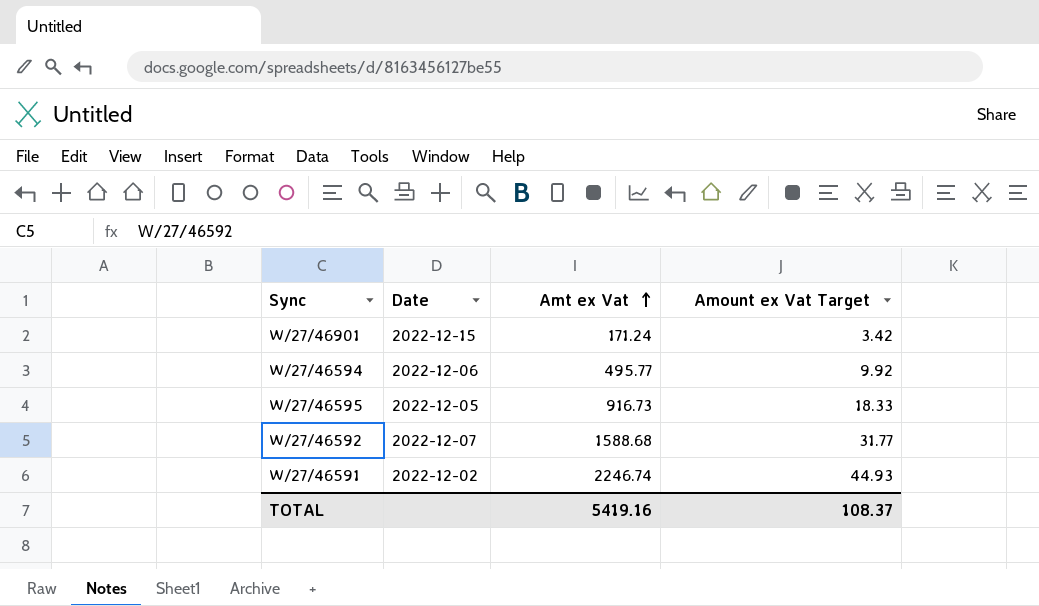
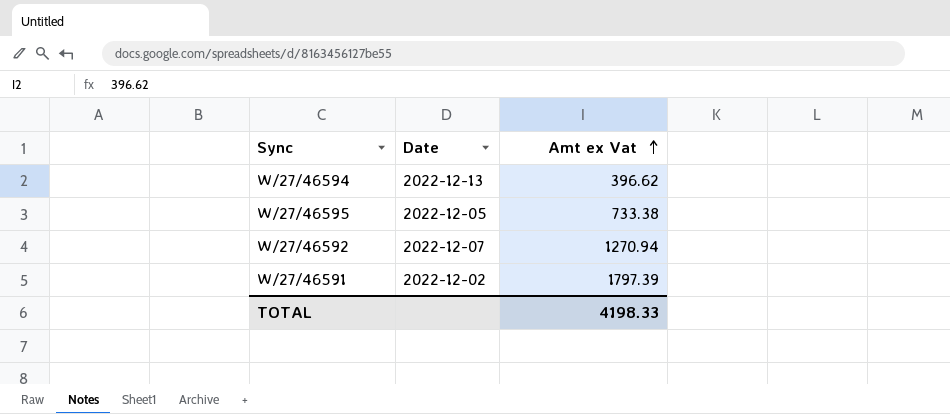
column Amount ex Vat Target | formula: [Amt ex Vat] * 0.02 -> none
row W/27/46901: 2022-12-15 | 171.24 | 3.42 -> none
W/27/46594 | Date: 2022-12-06 -> 2022-12-13
W/27/46594 | Amt ex Vat: 495.77 -> 396.62
W/27/46595 | Amt ex Vat: 916.73 -> 733.38
W/27/46592 | Amt ex Vat: 1588.68 -> 1270.94
W/27/46591 | Amt ex Vat: 2246.74 -> 1797.39
TOTAL | Amt ex Vat: 5419.16 -> 4198.33

